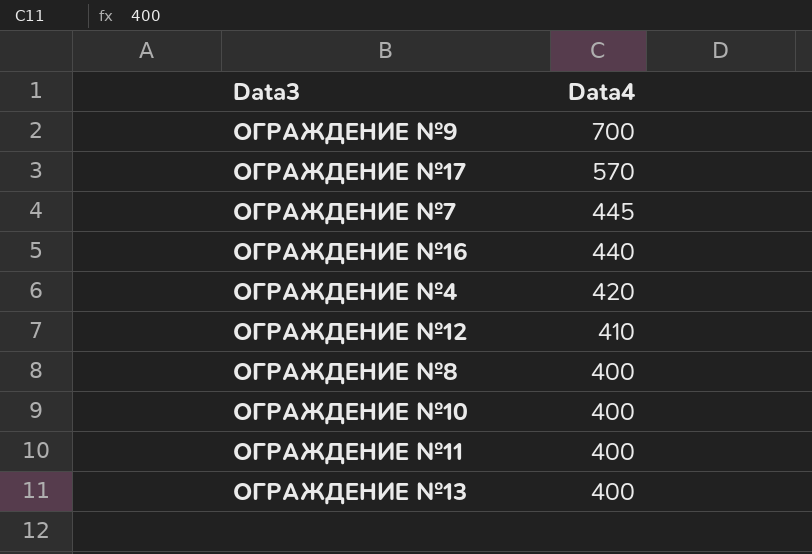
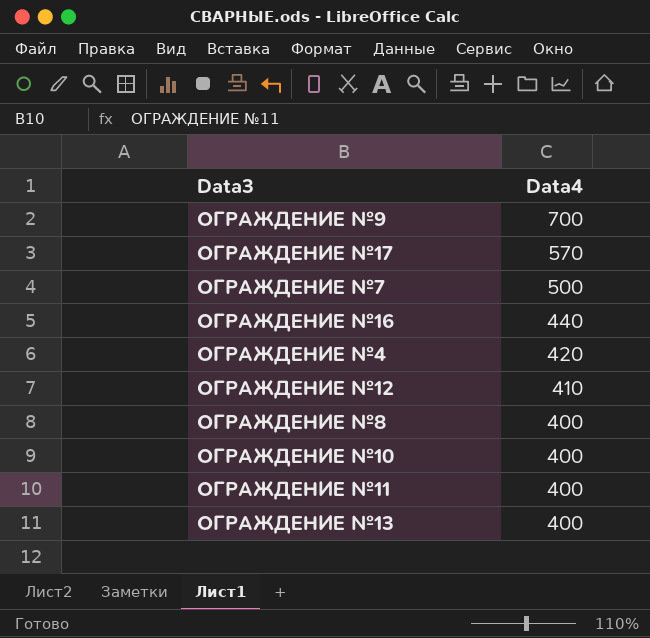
ОГРАЖДЕНИЕ №7 | Data4: 445 -> 500

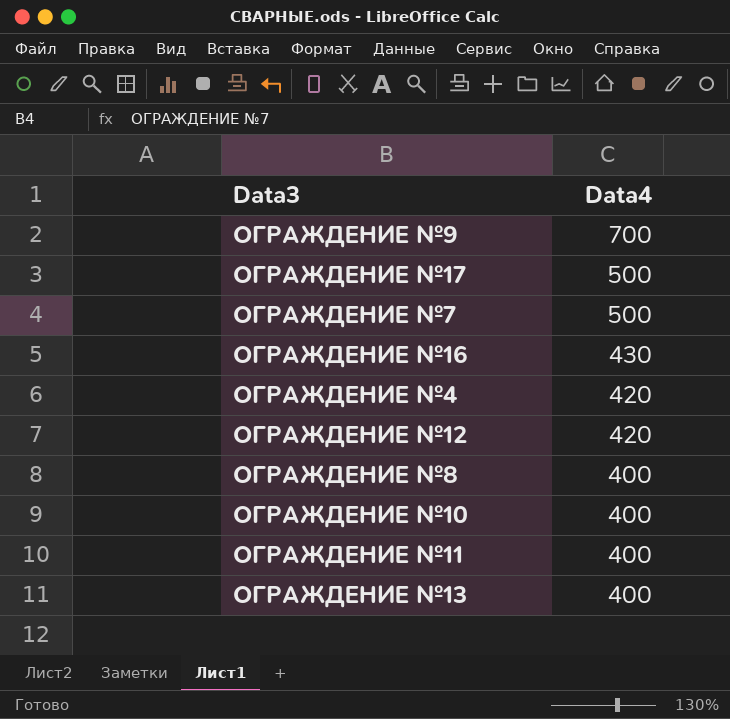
ОГРАЖДЕНИЕ №17 | Data4: 570 -> 500
ОГРАЖДЕНИЕ №16 | Data4: 440 -> 430
ОГРАЖДЕНИЕ №12 | Data4: 410 -> 420

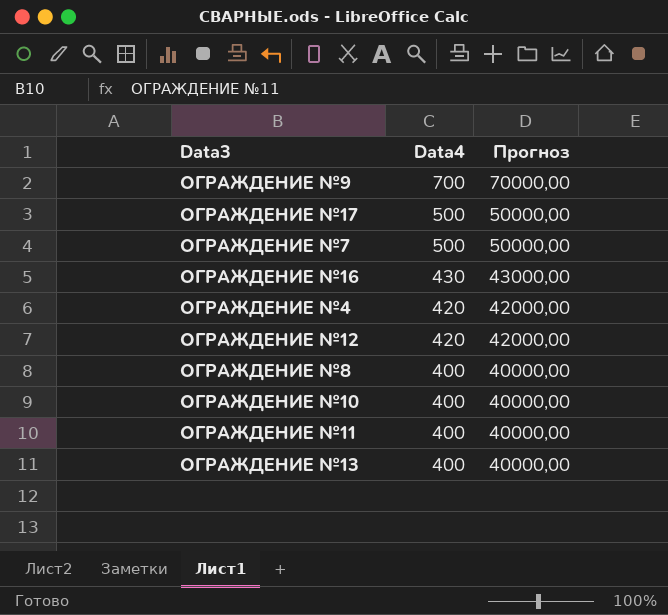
column Прогноз | formula: none -> [Data4] * 100

